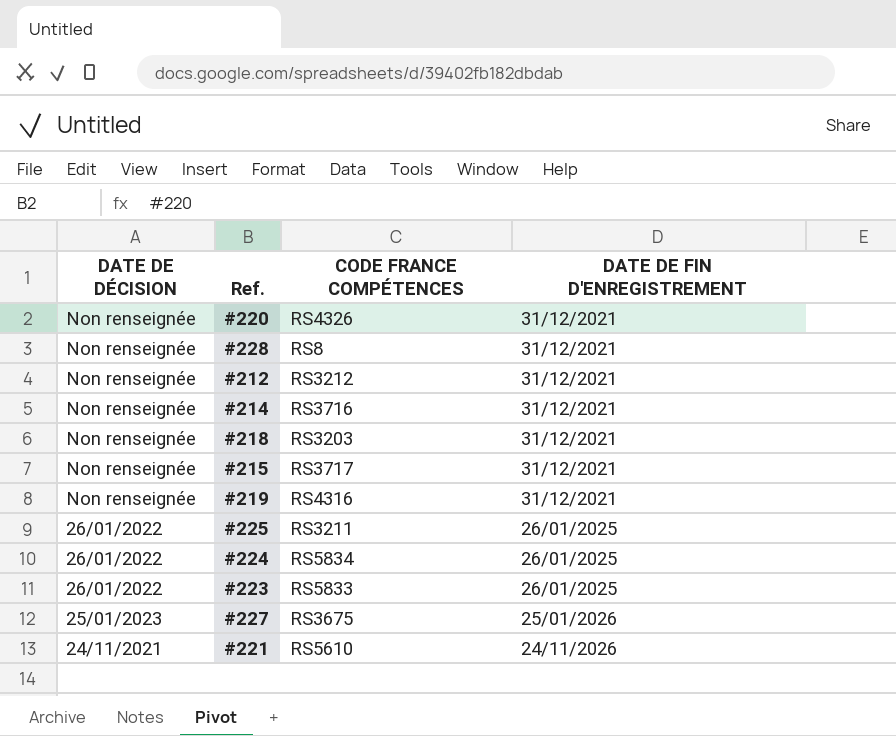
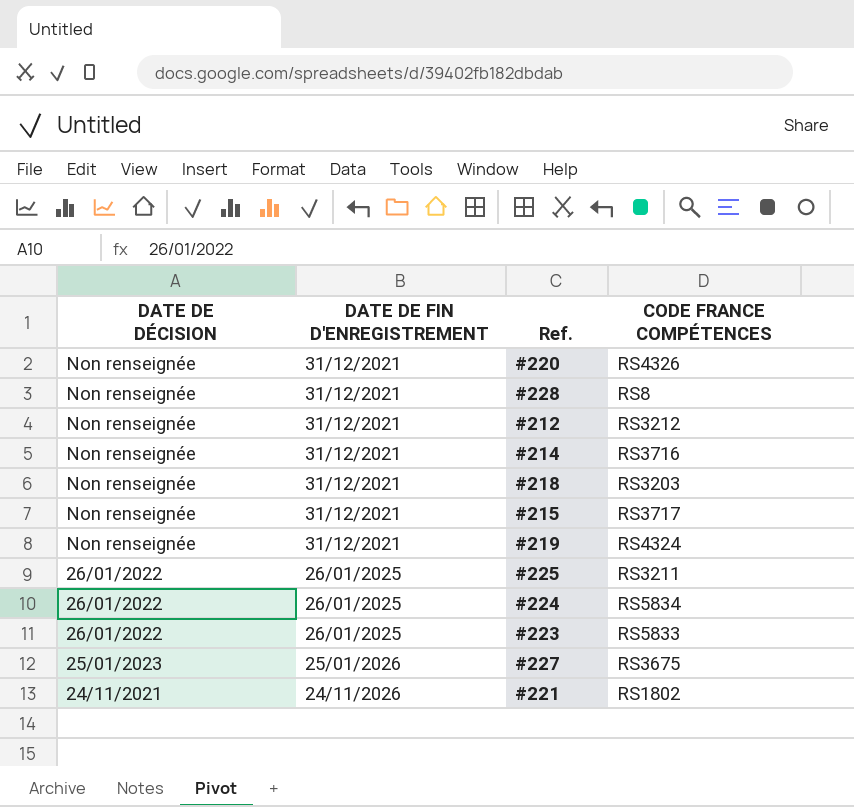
column DATE DE FIN D'ENREGISTREMENT | position: 4 -> 2
#219 | CODE FRANCE COMPÉTENCES: RS4316 -> RS4324
#221 | CODE FRANCE COMPÉTENCES: RS5610 -> RS1802

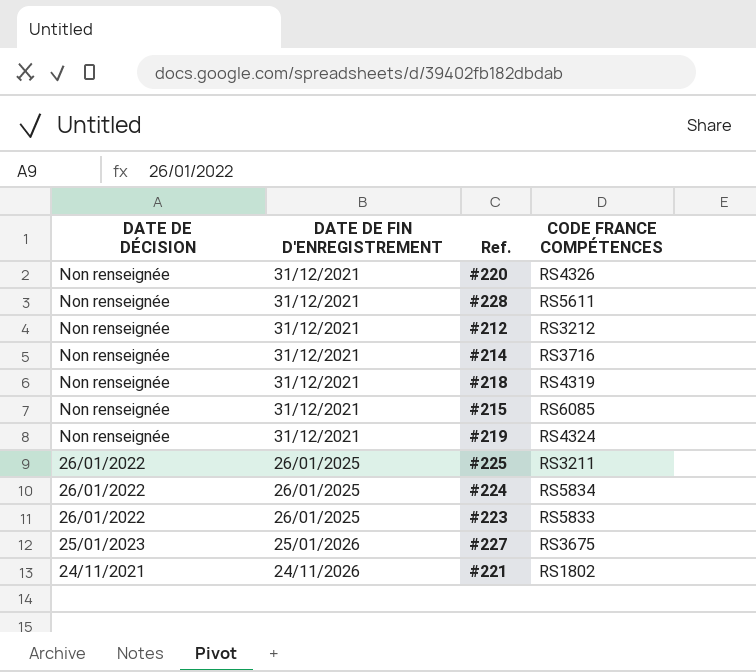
#228 | CODE FRANCE COMPÉTENCES: RS8 -> RS5611
#218 | CODE FRANCE COMPÉTENCES: RS3203 -> RS4319
#215 | CODE FRANCE COMPÉTENCES: RS3717 -> RS6085

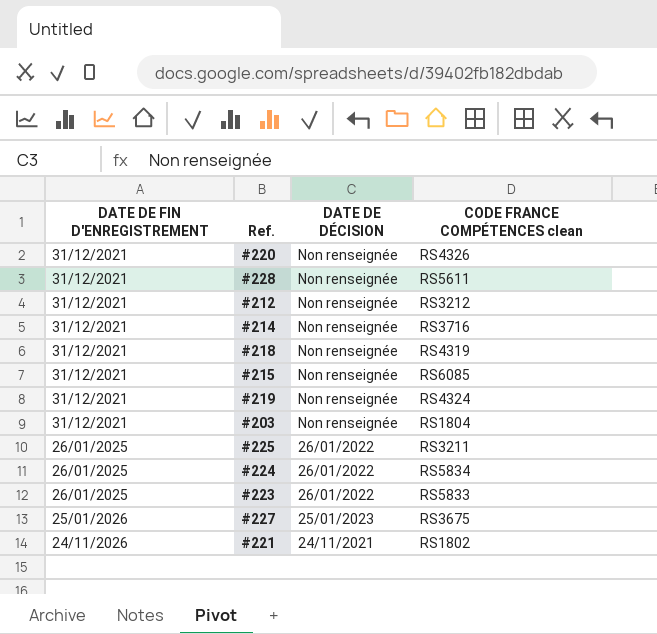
column DATE DE DÉCISION | position: 1 -> 3
column name: CODE FRANCE COMPÉTENCES -> CODE FRANCE COMPÉTENCES clean
row #203: none -> 31/12/2021 | Non renseignée | RS1804

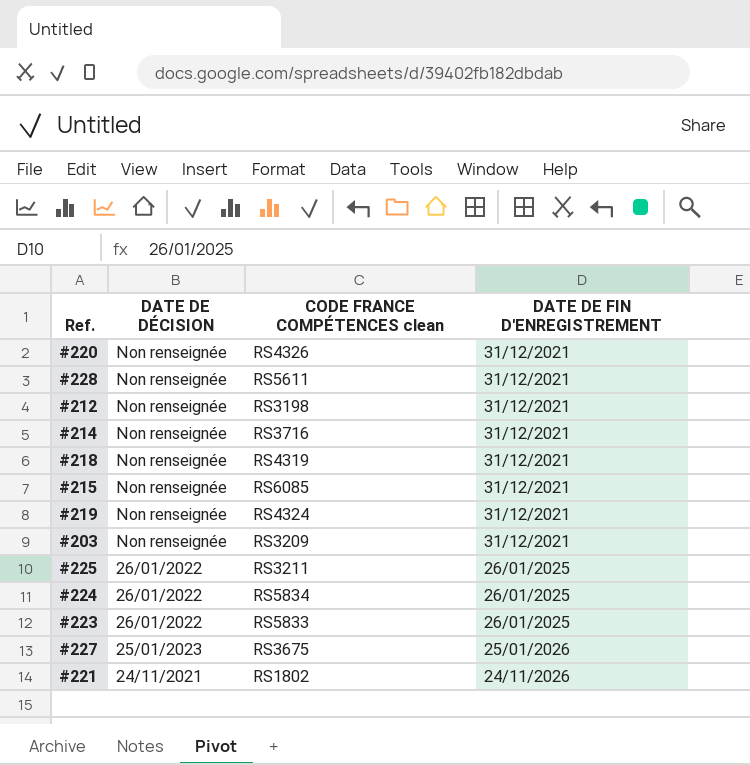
column DATE DE FIN D'ENREGISTREMENT | position: 1 -> 4
#212 | CODE FRANCE COMPÉTENCES clean: RS3212 -> RS3198
#203 | CODE FRANCE COMPÉTENCES clean: RS1804 -> RS3209

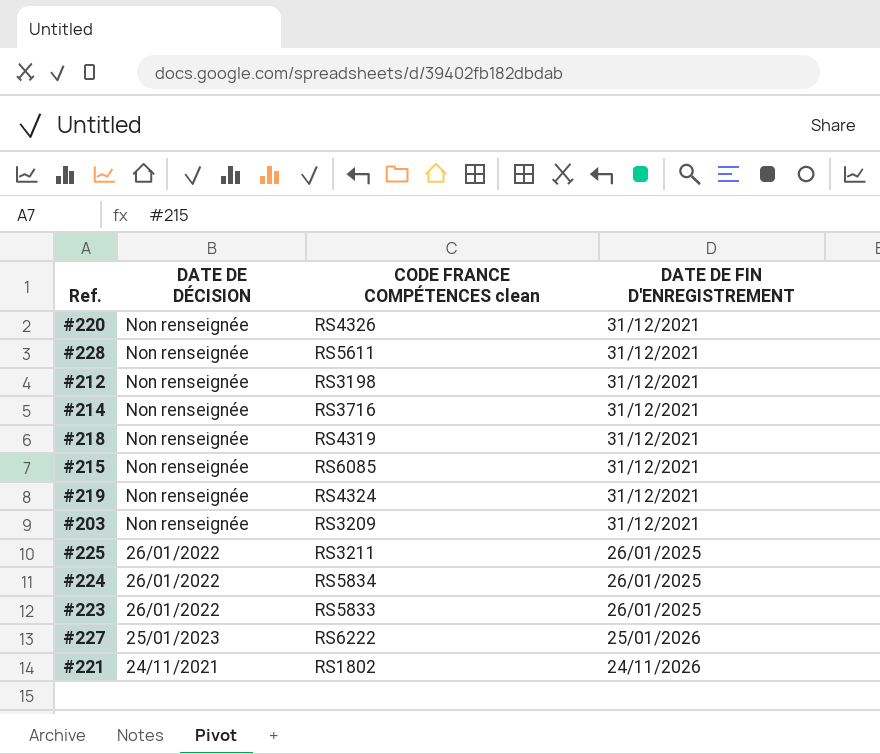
#227 | CODE FRANCE COMPÉTENCES clean: RS3675 -> RS6222

